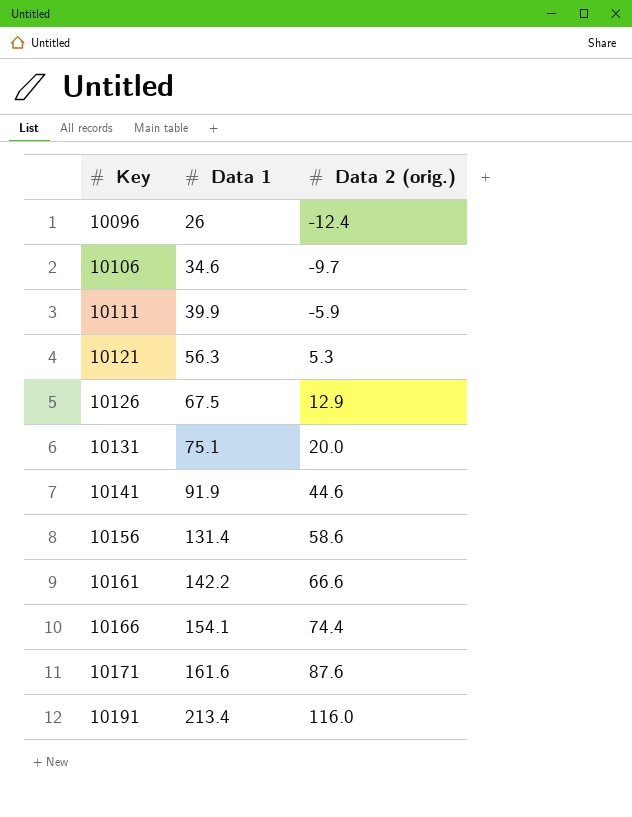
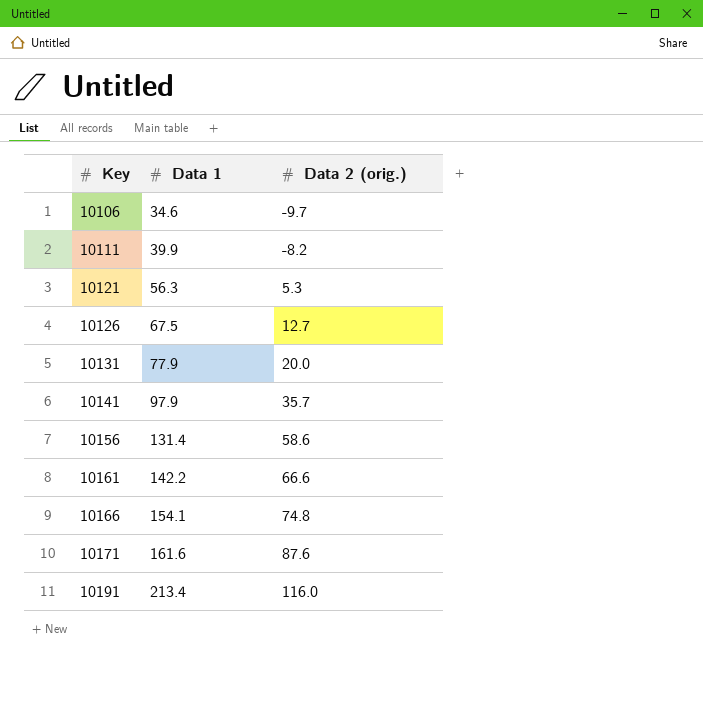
row 10096: 26 | -12.4 -> none
10111 | Data 2 (orig.): -5.9 -> -8.2
10126 | Data 2 (orig.): 12.9 -> 12.7
10131 | Data 1: 75.1 -> 77.9
10141 | Data 1: 91.9 -> 97.9
10141 | Data 2 (orig.): 44.6 -> 35.7
10166 | Data 2 (orig.): 74.4 -> 74.8

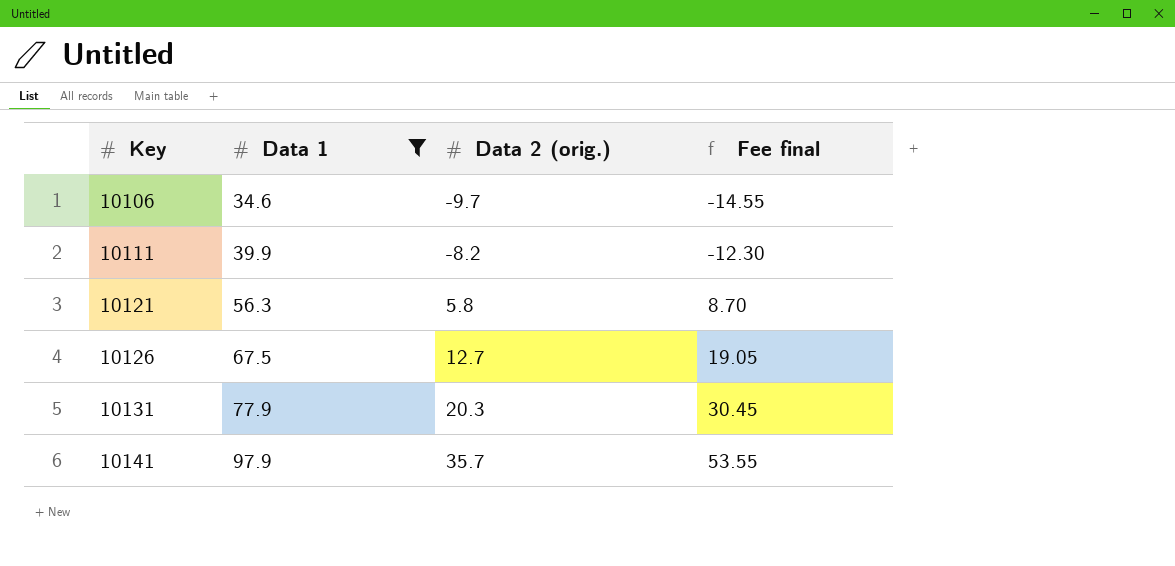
filter: none -> Data 1 <= 97.9
column Fee final | formula: none -> [Data 2 (orig.)] * 1.5
10121 | Data 2 (orig.): 5.3 -> 5.8
10131 | Data 2 (orig.): 20.0 -> 20.3

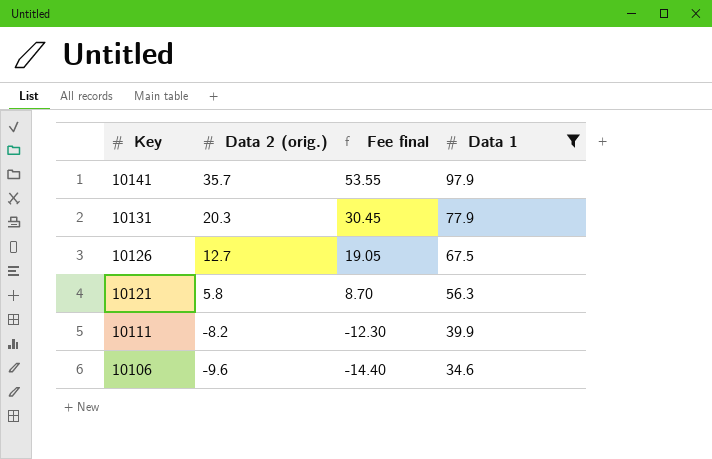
row order: Key ascending -> Key descending
column Data 1 | position: 2 -> 4
10106 | Data 2 (orig.): -9.7 -> -9.6
10106 | Fee final: -14.55 -> -14.40

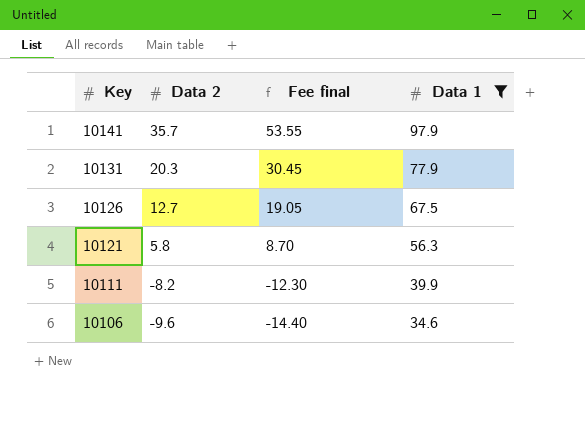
column name: Data 2 (orig.) -> Data 2

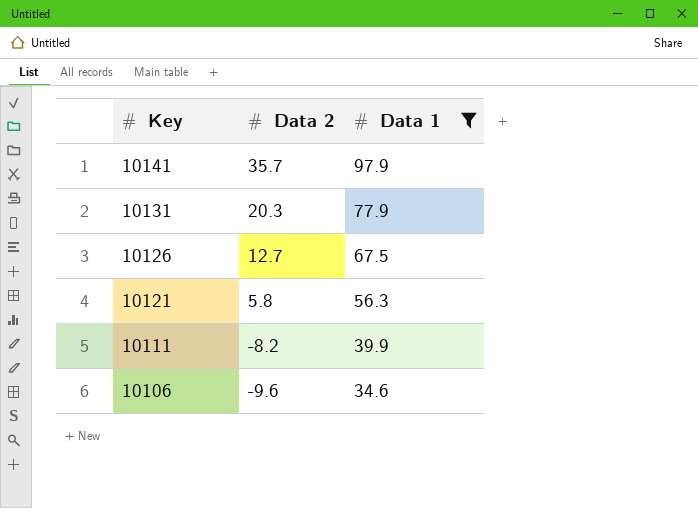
column Fee final | formula: [Data 2] * 1.5 -> none

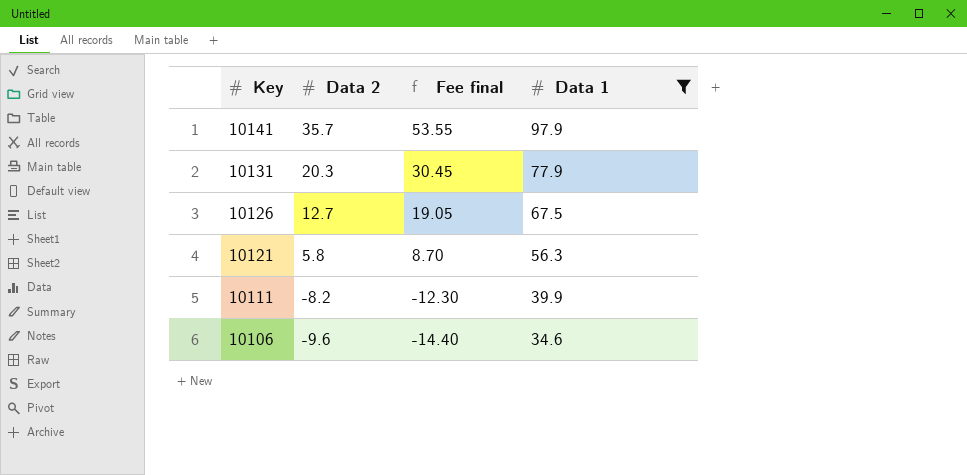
column Fee final | formula: none -> [Data 2] * 1.5

